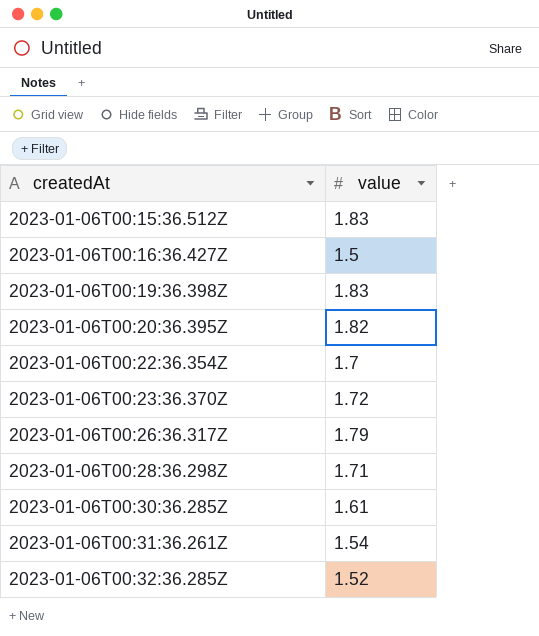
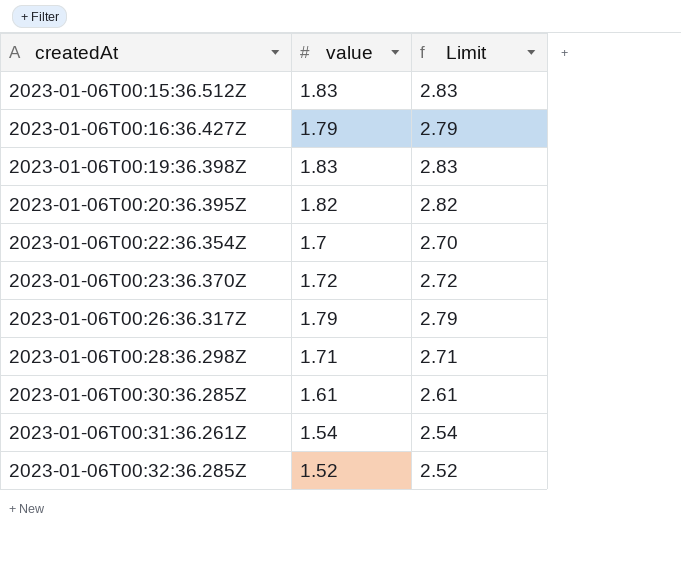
column Limit | formula: none -> [value] + 1
2023-01-06T00:16:36.427Z | value: 1.5 -> 1.79

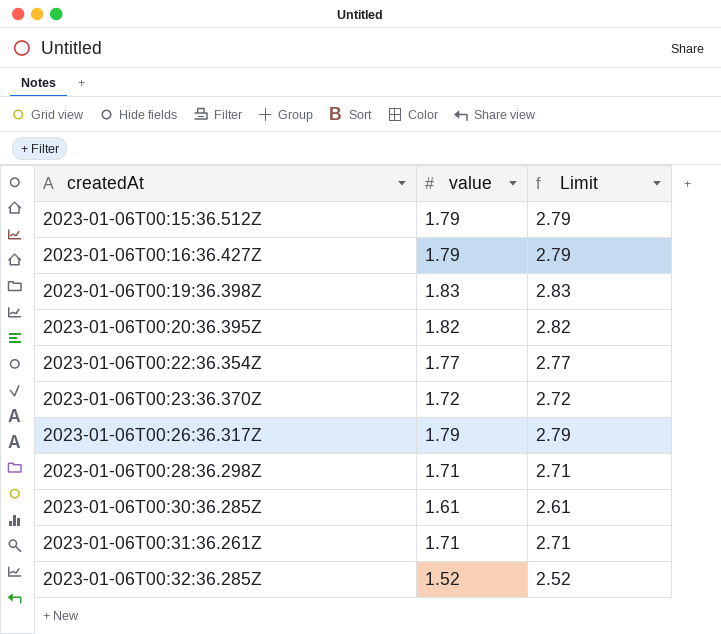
2023-01-06T00:15:36.512Z | value: 1.83 -> 1.79
2023-01-06T00:15:36.512Z | Limit: 2.83 -> 2.79
2023-01-06T00:22:36.354Z | value: 1.7 -> 1.77
2023-01-06T00:22:36.354Z | Limit: 2.70 -> 2.77
2023-01-06T00:31:36.261Z | value: 1.54 -> 1.71
2023-01-06T00:31:36.261Z | Limit: 2.54 -> 2.71

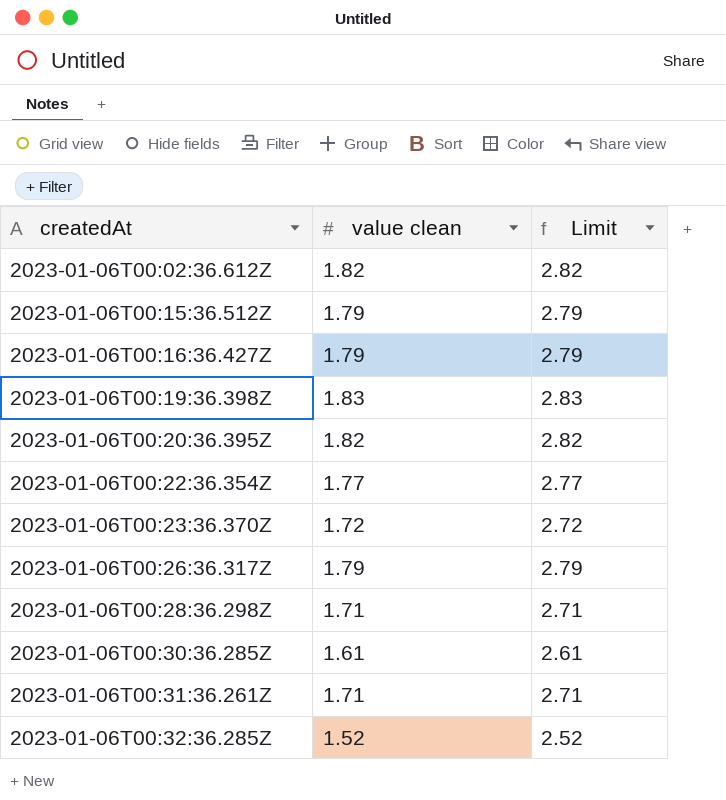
column name: value -> value clean
row 2023-01-06T00:02:36.612Z: none -> 1.82 | 2.82

